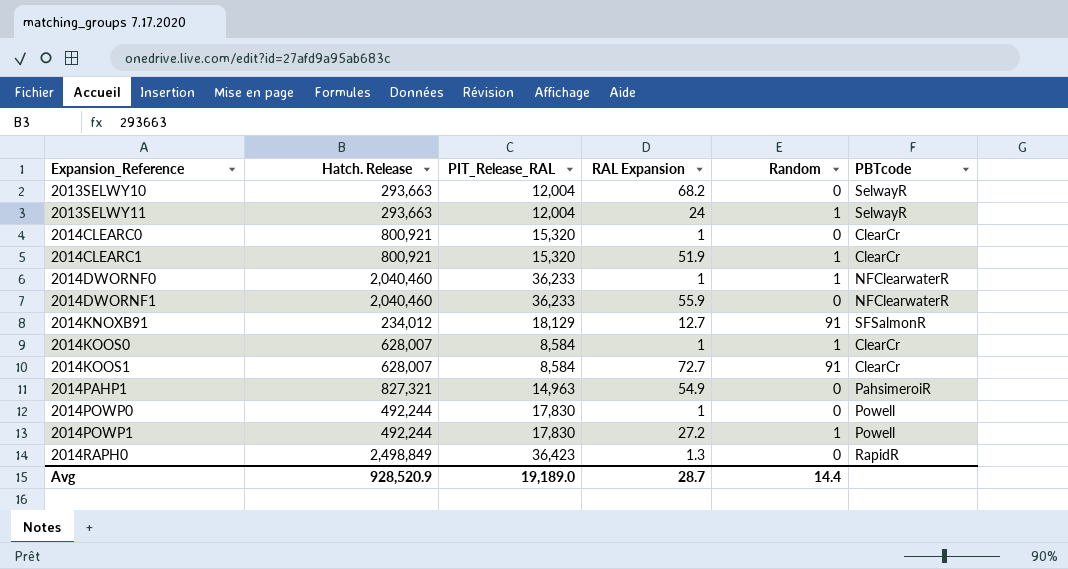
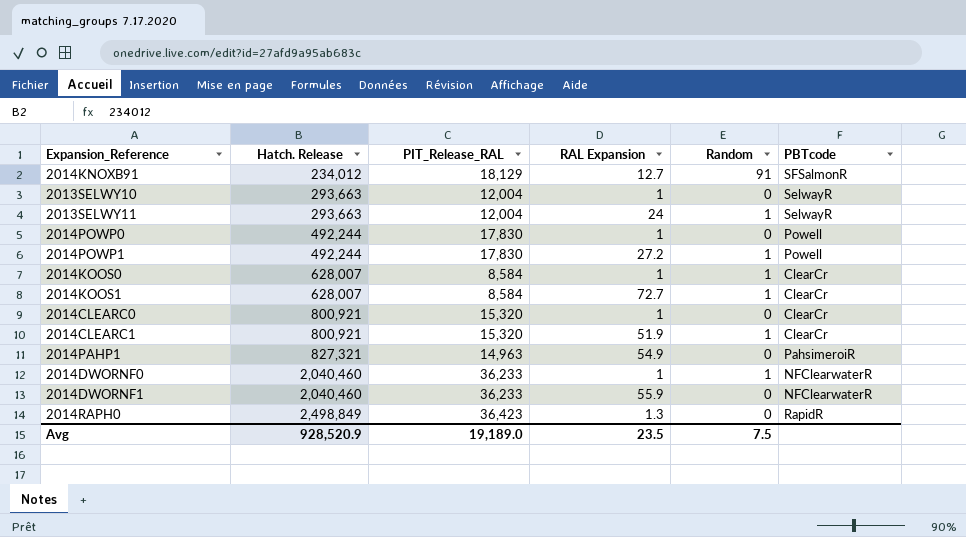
row order: Expansion_Reference ascending -> Hatch. Release ascending
2013SELWY10 | RAL Expansion: 68.2 -> 1
2014KOOS1 | Random: 91 -> 1
Avg | RAL Expansion: 28.7 -> 23.5
Avg | Random: 14.4 -> 7.5

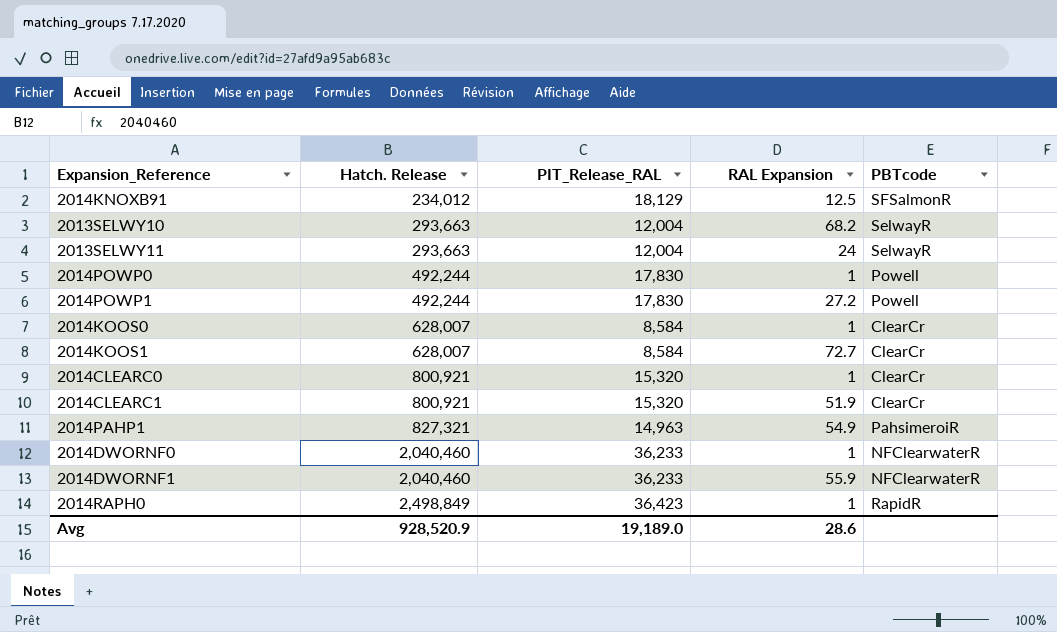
column Random | position: 5 -> none
2014KNOXB91 | RAL Expansion: 12.7 -> 12.5
2013SELWY10 | RAL Expansion: 1 -> 68.2
2014RAPH0 | RAL Expansion: 1.3 -> 1
Avg | RAL Expansion: 23.5 -> 28.6

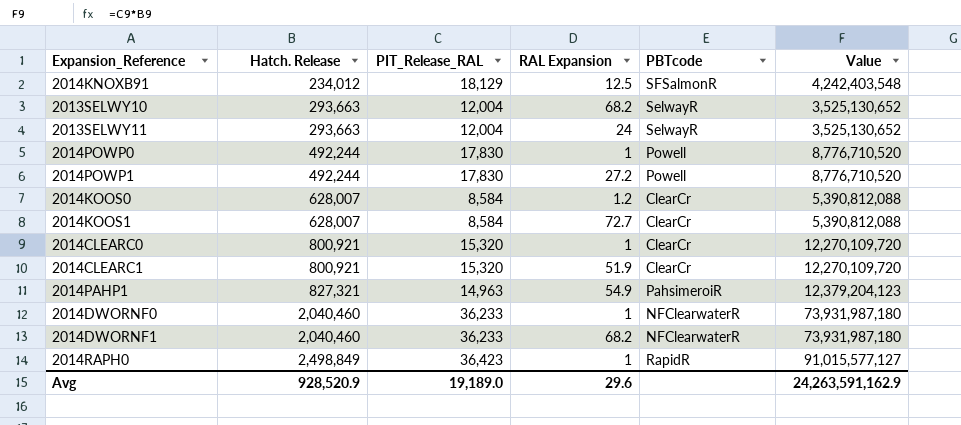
column Value | formula: none -> [Hatch. Release] * [PIT_Release_RAL]
2014KOOS0 | RAL Expansion: 1 -> 1.2
2014DWORNF1 | RAL Expansion: 55.9 -> 68.2
Avg | RAL Expansion: 28.6 -> 29.6

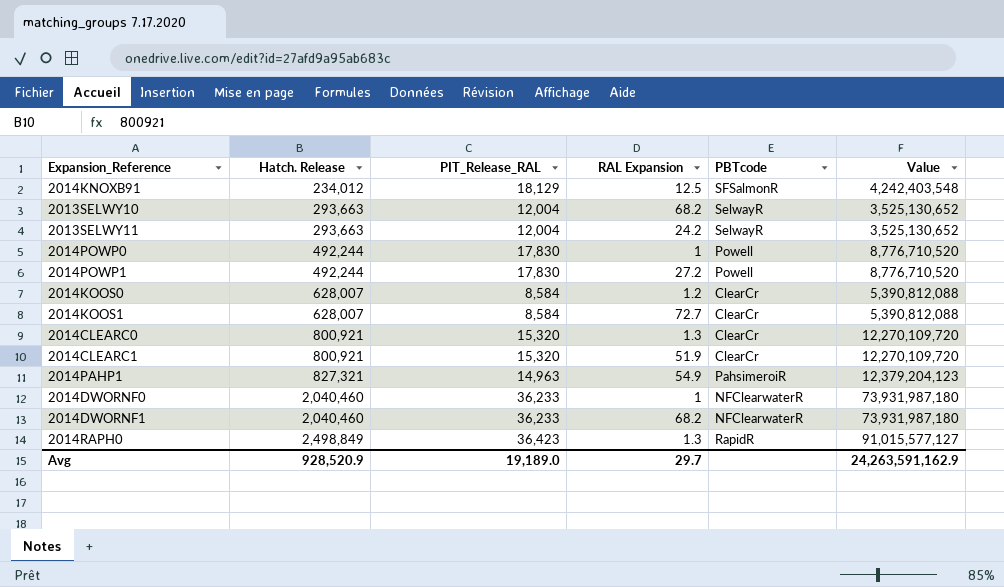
2013SELWY11 | RAL Expansion: 24 -> 24.2
2014CLEARC0 | RAL Expansion: 1 -> 1.3
2014RAPH0 | RAL Expansion: 1 -> 1.3
Avg | RAL Expansion: 29.6 -> 29.7

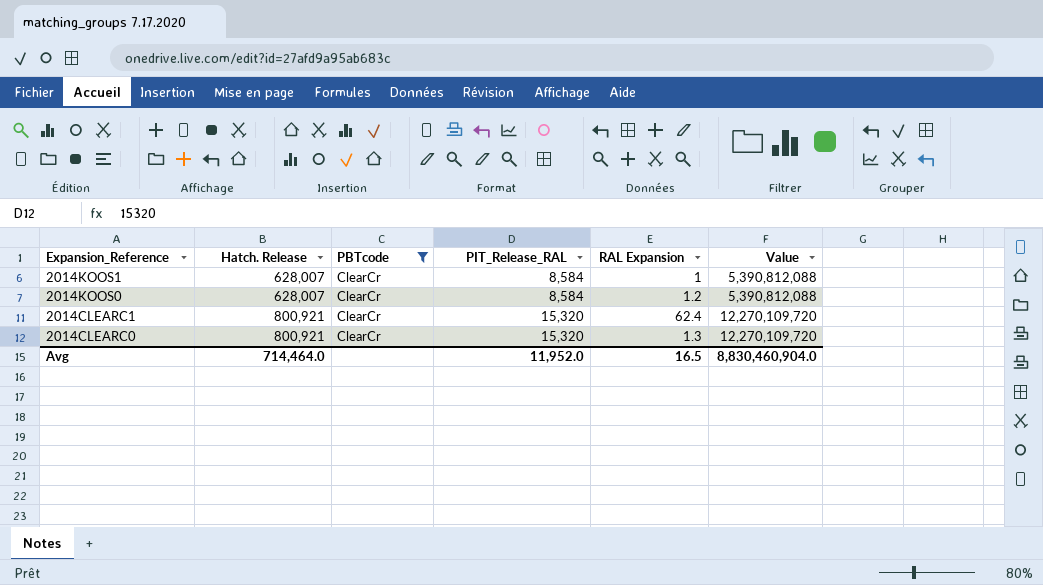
filter: none -> PBTcode = ClearCr
row order: Hatch. Release ascending -> Expansion_Reference descending
column PBTcode | position: 5 -> 3
2014KOOS1 | RAL Expansion: 72.7 -> 1
2014CLEARC1 | RAL Expansion: 51.9 -> 62.4
Avg | Hatch. Release: 928,520.9 -> 714,464.0
Avg | PIT_Release_RAL: 19,189.0 -> 11,952.0
Avg | RAL Expansion: 29.7 -> 16.5
Avg | Value: 24,263,591,162.9 -> 8,830,460,904.0

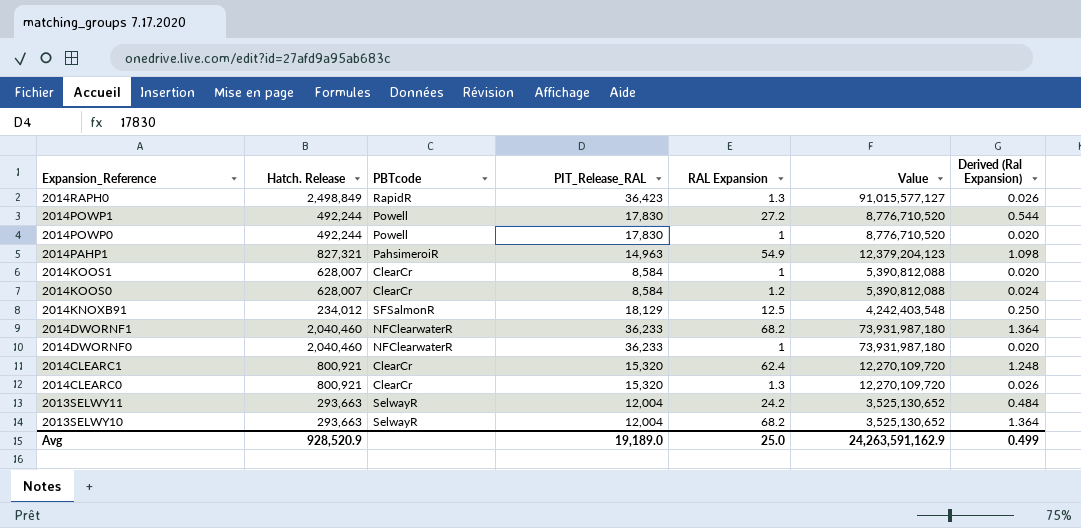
filter: PBTcode = ClearCr -> none
column Derived (Ral Expansion) | formula: none -> [RAL Expansion] * 0.02
Avg | Hatch. Release: 714,464.0 -> 928,520.9
Avg | PIT_Release_RAL: 11,952.0 -> 19,189.0
Avg | RAL Expansion: 16.5 -> 25.0
Avg | Value: 8,830,460,904.0 -> 24,263,591,162.9

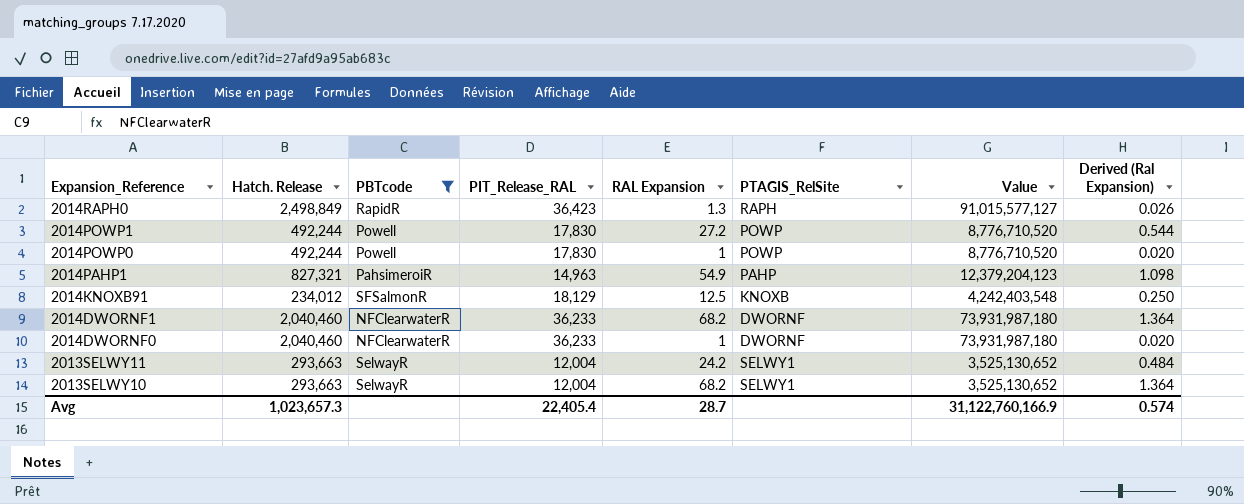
filter: none -> PBTcode != ClearCr
column PTAGIS_RelSite | position: none -> 6
Avg | Hatch. Release: 928,520.9 -> 1,023,657.3
Avg | PIT_Release_RAL: 19,189.0 -> 22,405.4
Avg | RAL Expansion: 25.0 -> 28.7
Avg | Value: 24,263,591,162.9 -> 31,122,760,166.9
Avg | Derived (Ral Expansion): 0.499 -> 0.574

